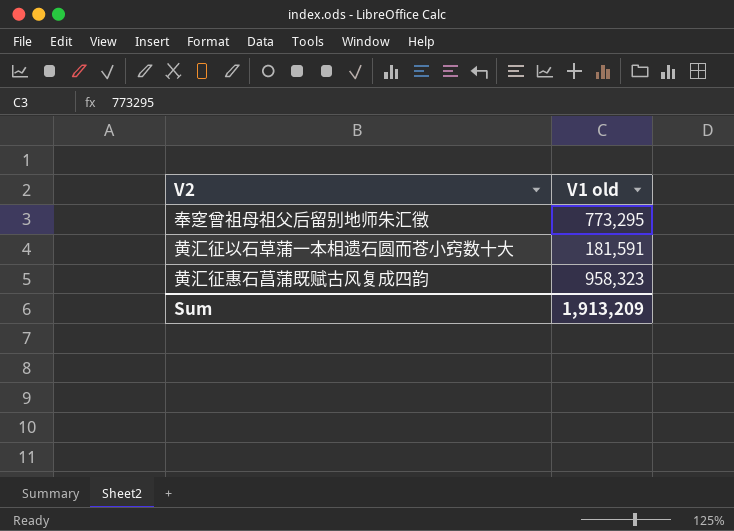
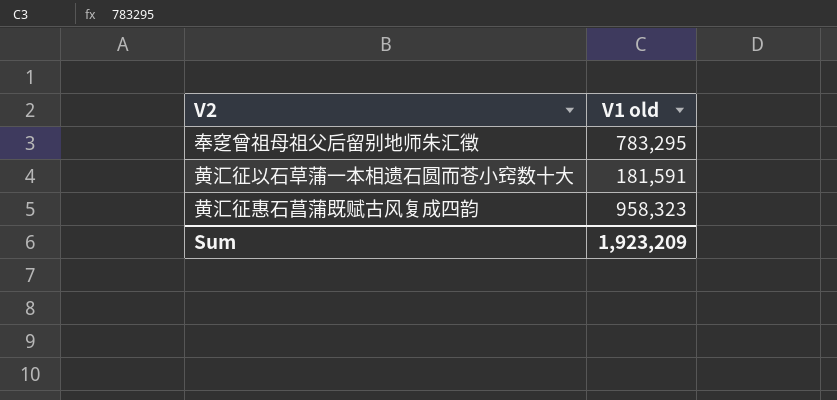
奉窆曾祖母祖父后留别地师朱汇徵 | V1 old: 773,295 -> 783,295
Sum | V1 old: 1,913,209 -> 1,923,209

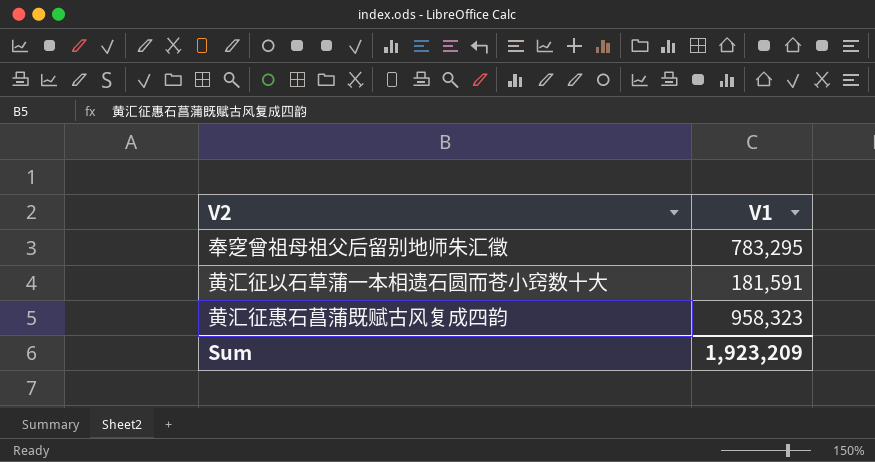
column name: V1 old -> V1

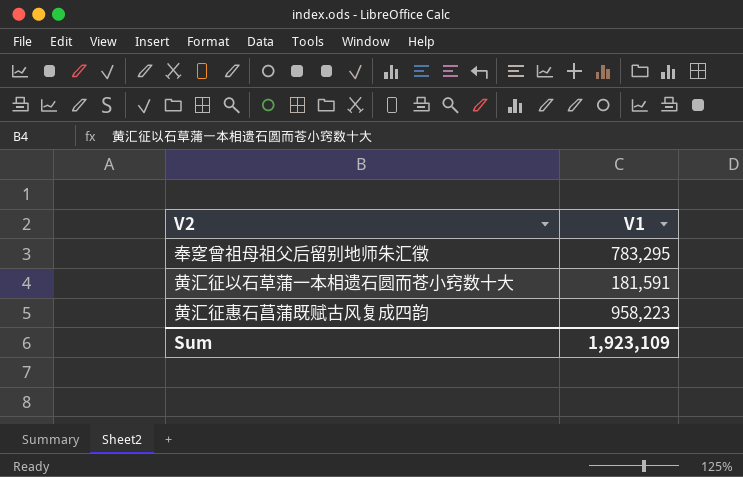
黄汇征惠石菖蒲既赋古风复成四韵 | V1: 958,323 -> 958,223
Sum | V1: 1,923,209 -> 1,923,109

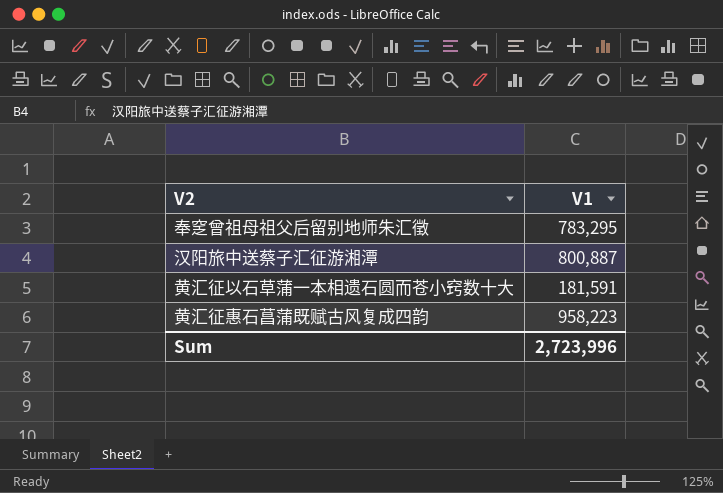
row 汉阳旅中送蔡子汇征游湘潭: none -> 800,887
Sum | V1: 1,923,109 -> 2,723,996

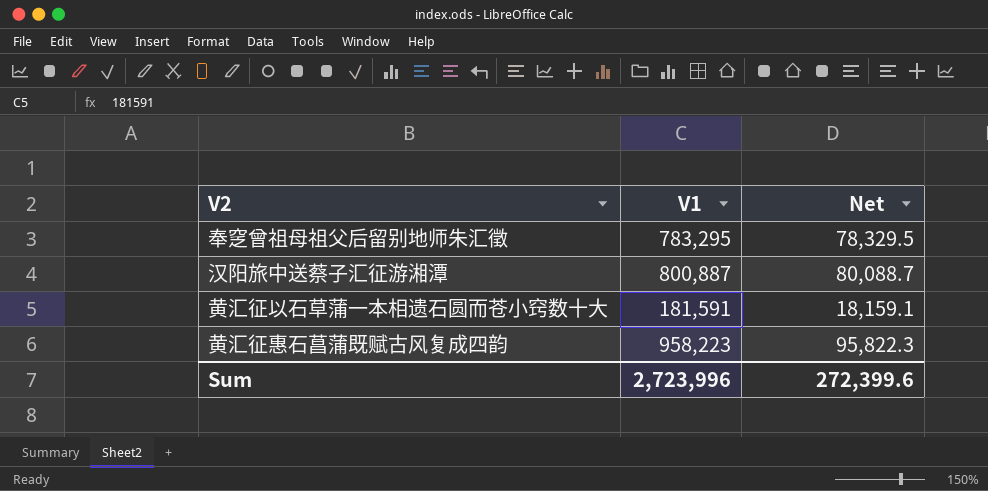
column Net | formula: none -> [V1] * 0.1

